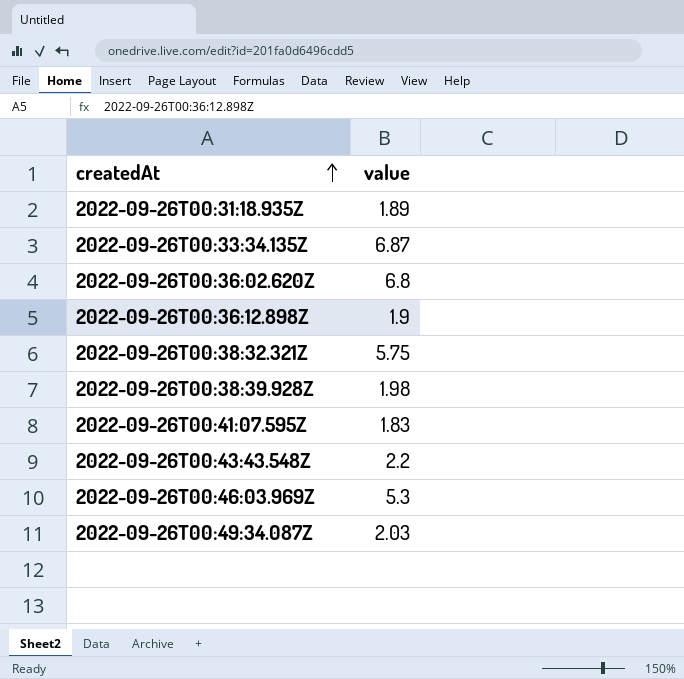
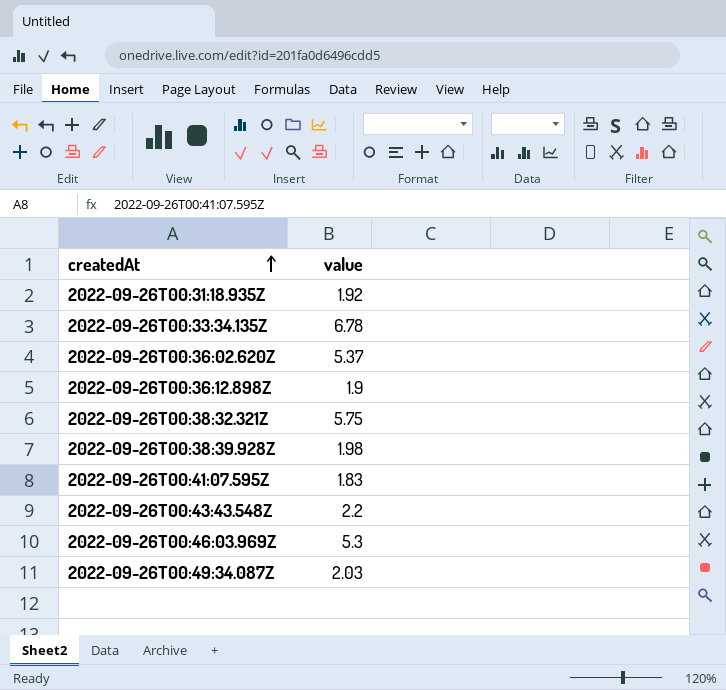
2022-09-26T00:31:18.935Z | value: 1.89 -> 1.92
2022-09-26T00:33:34.135Z | value: 6.87 -> 6.78
2022-09-26T00:36:02.620Z | value: 6.8 -> 5.37

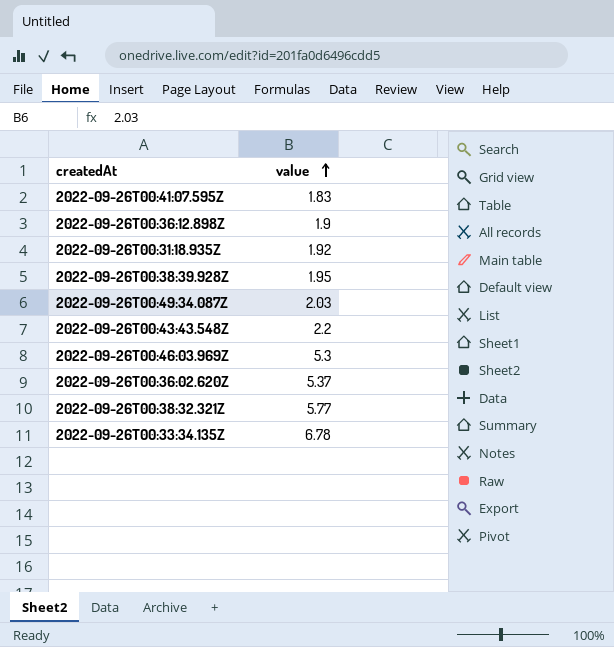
row order: createdAt ascending -> value ascending
2022-09-26T00:38:39.928Z | value: 1.98 -> 1.95
2022-09-26T00:38:32.321Z | value: 5.75 -> 5.77

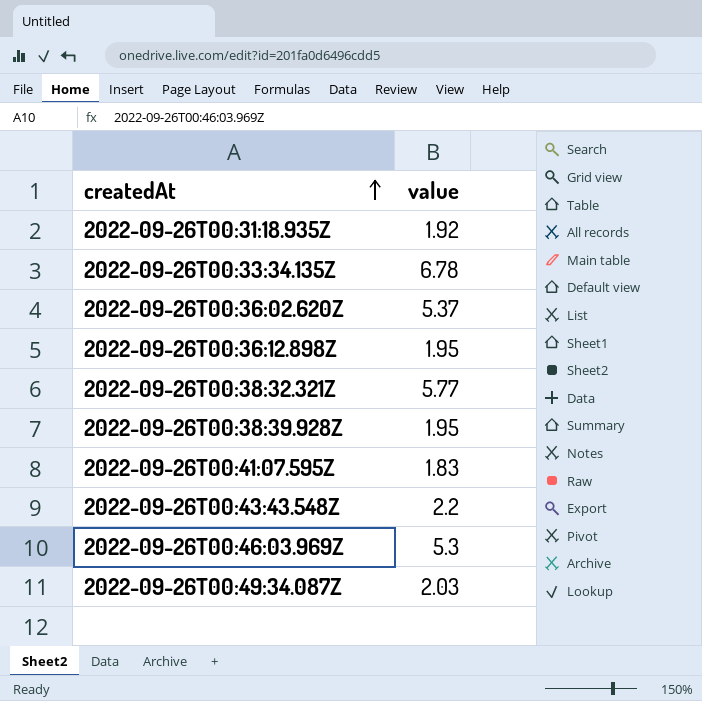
row order: value ascending -> createdAt ascending
2022-09-26T00:36:12.898Z | value: 1.9 -> 1.95

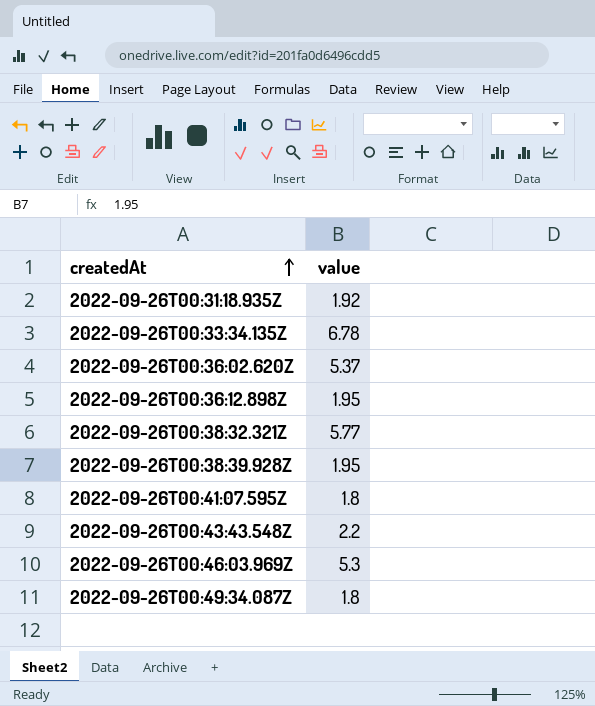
2022-09-26T00:41:07.595Z | value: 1.83 -> 1.8
2022-09-26T00:49:34.087Z | value: 2.03 -> 1.8

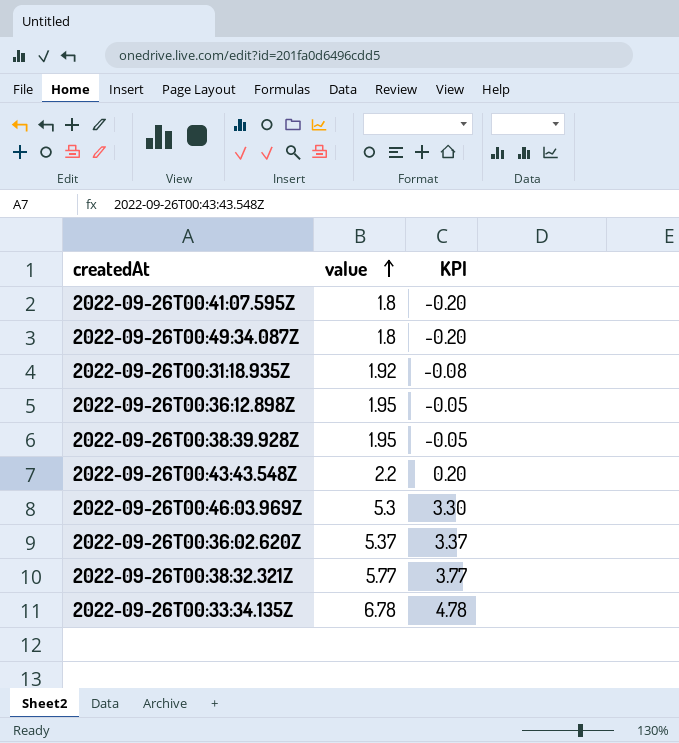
row order: createdAt ascending -> value ascending
column KPI | formula: none -> [value] - 2

